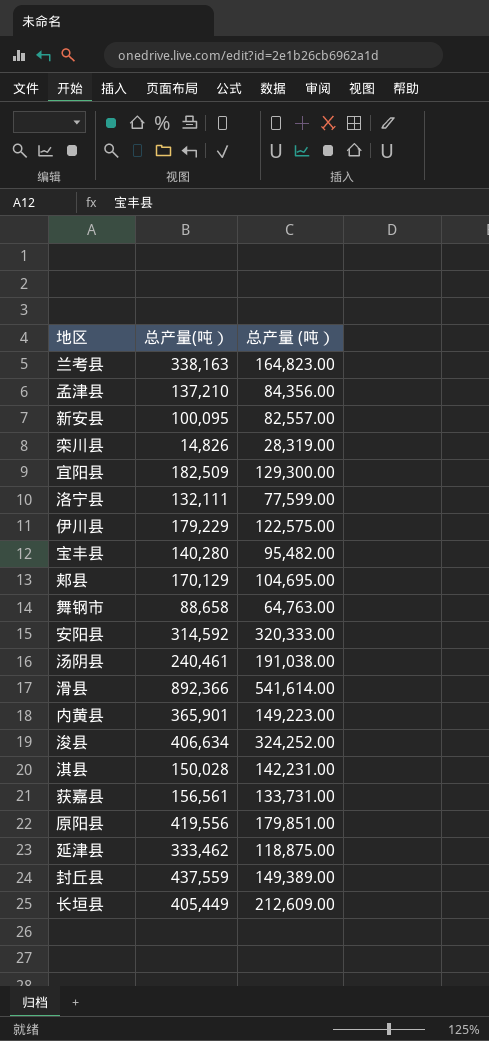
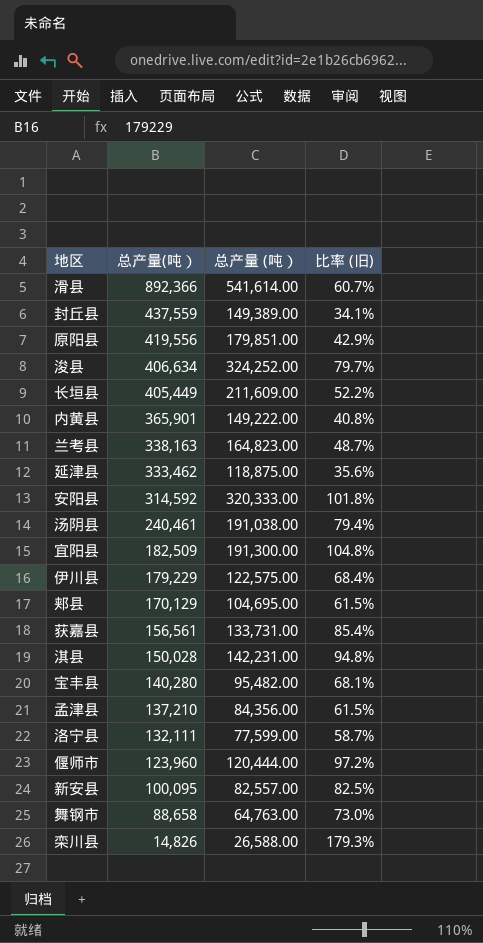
row order: none -> 总产量(吨） descending
column 比率 (旧) | formula: none -> [总产量 (吨）] / [总产量(吨）]
长垣县 | 总产量 (吨）: 212,609.00 -> 211,609.00
内黄县 | 总产量 (吨）: 149,223.00 -> 149,222.00
宜阳县 | 总产量 (吨）: 129,300.00 -> 191,300.00
row 偃师市: none -> 123,960 | 120,444.00 | 97.2%
栾川县 | 总产量 (吨）: 28,319.00 -> 26,588.00

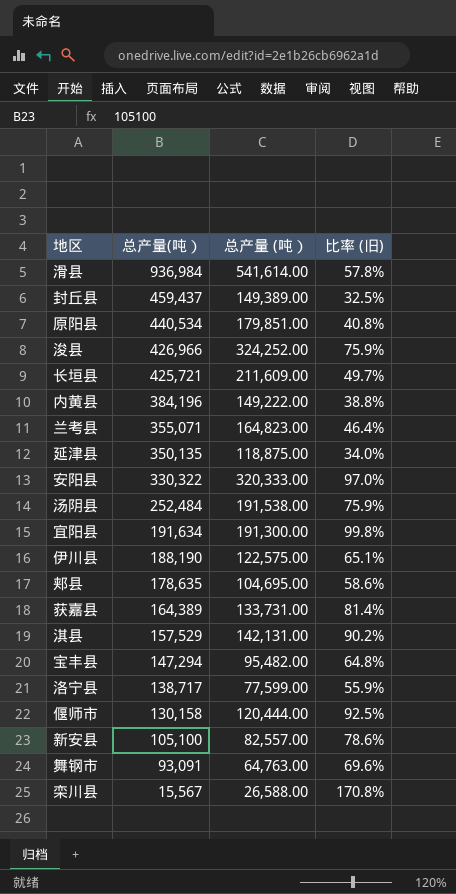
row 孟津县: 137,210 | 84,356.00 | 61.5% -> none
滑县 | 总产量(吨）: 892,366 -> 936,984
滑县 | 比率 (旧): 60.7% -> 57.8%
封丘县 | 总产量(吨）: 437,559 -> 459,437
封丘县 | 比率 (旧): 34.1% -> 32.5%
原阳县 | 总产量(吨）: 419,556 -> 440,534
原阳县 | 比率 (旧): 42.9% -> 40.8%
浚县 | 总产量(吨）: 406,634 -> 426,966
浚县 | 比率 (旧): 79.7% -> 75.9%
长垣县 | 总产量(吨）: 405,449 -> 425,721
长垣县 | 比率 (旧): 52.2% -> 49.7%
内黄县 | 总产量(吨）: 365,901 -> 384,196
内黄县 | 比率 (旧): 40.8% -> 38.8%
兰考县 | 总产量(吨）: 338,163 -> 355,071
兰考县 | 比率 (旧): 48.7% -> 46.4%
延津县 | 总产量(吨）: 333,462 -> 350,135
延津县 | 比率 (旧): 35.6% -> 34.0%
安阳县 | 总产量(吨）: 314,592 -> 330,322
安阳县 | 比率 (旧): 101.8% -> 97.0%
汤阴县 | 总产量(吨）: 240,461 -> 252,484
汤阴县 | 总产量 (吨）: 191,038.00 -> 191,538.00
汤阴县 | 比率 (旧): 79.4% -> 75.9%
宜阳县 | 总产量(吨）: 182,509 -> 191,634
宜阳县 | 比率 (旧): 104.8% -> 99.8%
伊川县 | 总产量(吨）: 179,229 -> 188,190
伊川县 | 比率 (旧): 68.4% -> 65.1%
郏县 | 总产量(吨）: 170,129 -> 178,635
郏县 | 比率 (旧): 61.5% -> 58.6%
获嘉县 | 总产量(吨）: 156,561 -> 164,389
获嘉县 | 比率 (旧): 85.4% -> 81.4%
淇县 | 总产量(吨）: 150,028 -> 157,529
淇县 | 总产量 (吨）: 142,231.00 -> 142,131.00
淇县 | 比率 (旧): 94.8% -> 90.2%
宝丰县 | 总产量(吨）: 140,280 -> 147,294
宝丰县 | 比率 (旧): 68.1% -> 64.8%
洛宁县 | 总产量(吨）: 132,111 -> 138,717
洛宁县 | 比率 (旧): 58.7% -> 55.9%
偃师市 | 总产量(吨）: 123,960 -> 130,158
偃师市 | 比率 (旧): 97.2% -> 92.5%
新安县 | 总产量(吨）: 100,095 -> 105,100
新安县 | 比率 (旧): 82.5% -> 78.6%
舞钢市 | 总产量(吨）: 88,658 -> 93,091
舞钢市 | 比率 (旧): 73.0% -> 69.6%
栾川县 | 总产量(吨）: 14,826 -> 15,567
栾川县 | 比率 (旧): 179.3% -> 170.8%

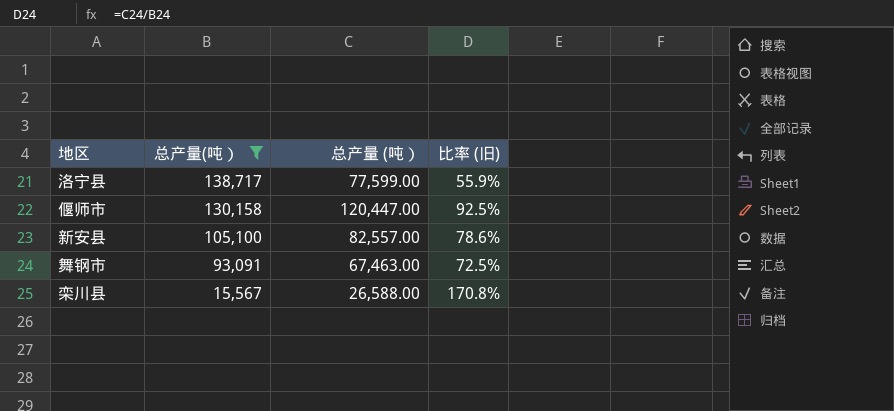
filter: none -> 总产量(吨） <= 138,717
偃师市 | 总产量 (吨）: 120,444.00 -> 120,447.00
舞钢市 | 总产量 (吨）: 64,763.00 -> 67,463.00
舞钢市 | 比率 (旧): 69.6% -> 72.5%

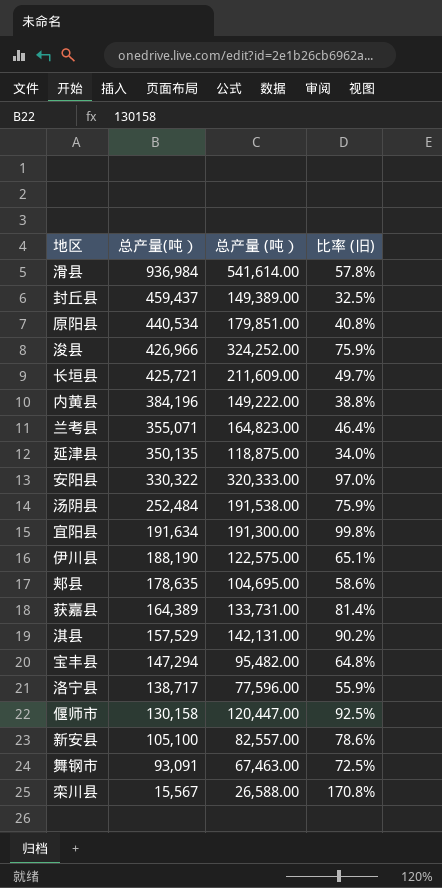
filter: 总产量(吨） <= 138,717 -> none
洛宁县 | 总产量 (吨）: 77,599.00 -> 77,596.00

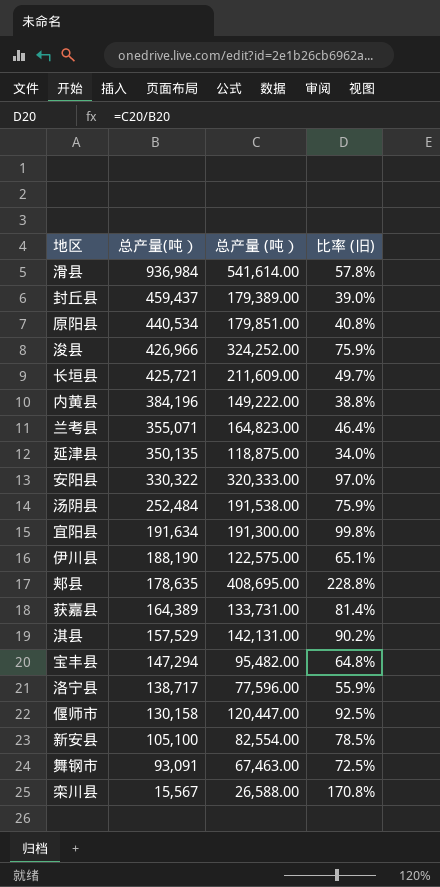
封丘县 | 总产量 (吨）: 149,389.00 -> 179,389.00
封丘县 | 比率 (旧): 32.5% -> 39.0%
郏县 | 总产量 (吨）: 104,695.00 -> 408,695.00
郏县 | 比率 (旧): 58.6% -> 228.8%
新安县 | 总产量 (吨）: 82,557.00 -> 82,554.00
新安县 | 比率 (旧): 78.6% -> 78.5%

